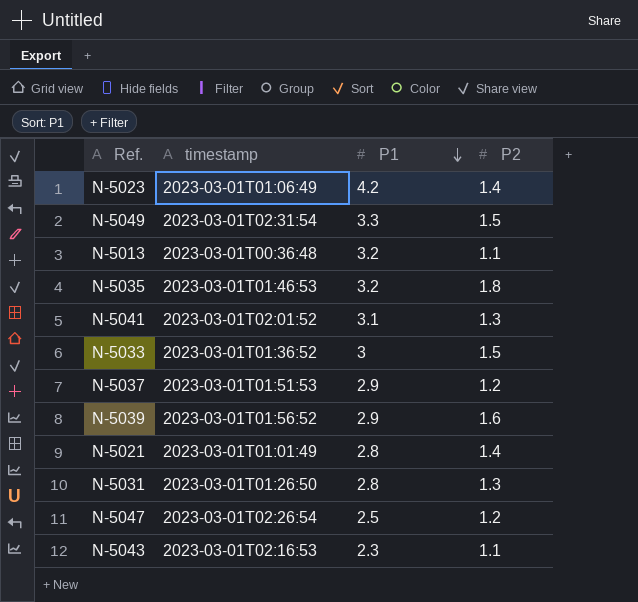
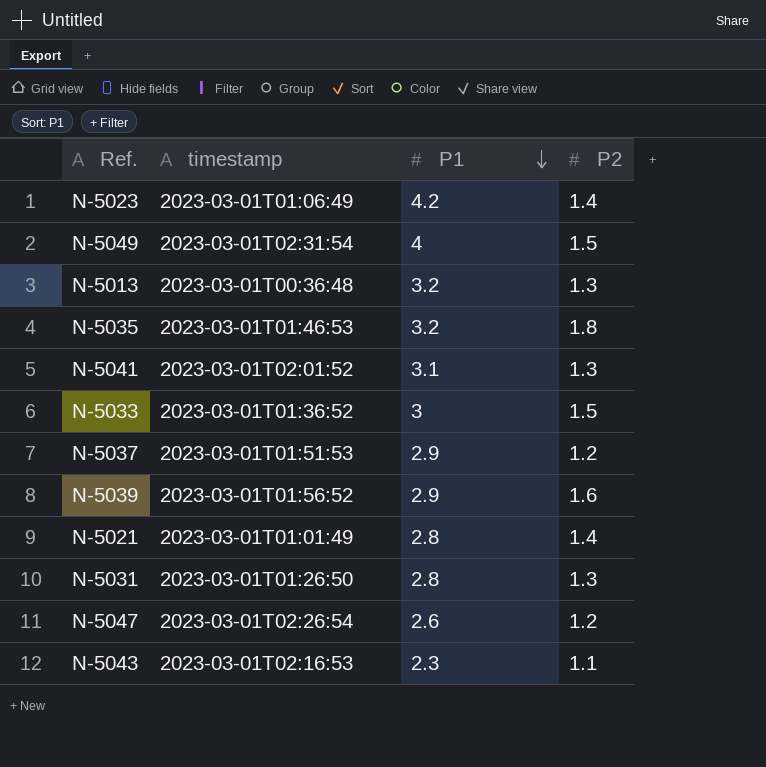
N-5049 | P1: 3.3 -> 4
N-5013 | P2: 1.1 -> 1.3
N-5047 | P1: 2.5 -> 2.6

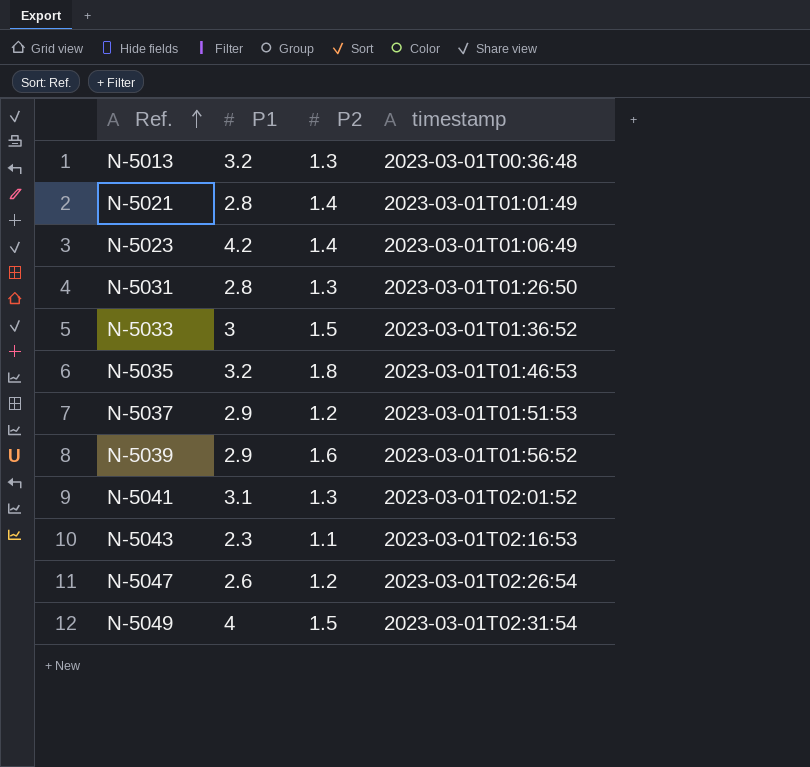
row order: P1 descending -> Ref. ascending
column timestamp | position: 2 -> 4

